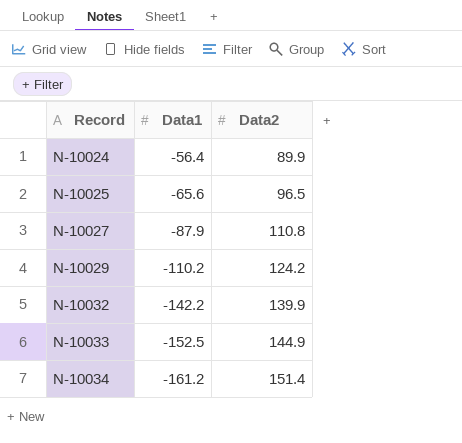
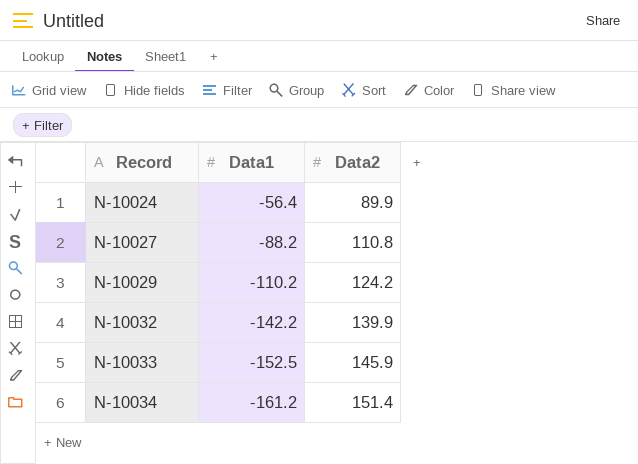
row N-10025: -65.6 | 96.5 -> none
N-10027 | Data1: -87.9 -> -88.2
N-10033 | Data2: 144.9 -> 145.9

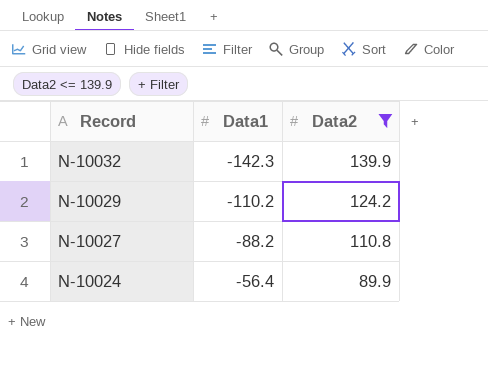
filter: none -> Data2 <= 139.9
row order: Record ascending -> Record descending
N-10032 | Data1: -142.2 -> -142.3

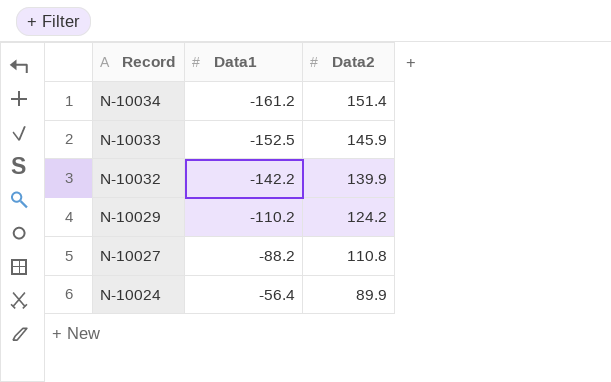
filter: Data2 <= 139.9 -> none
N-10032 | Data1: -142.3 -> -142.2

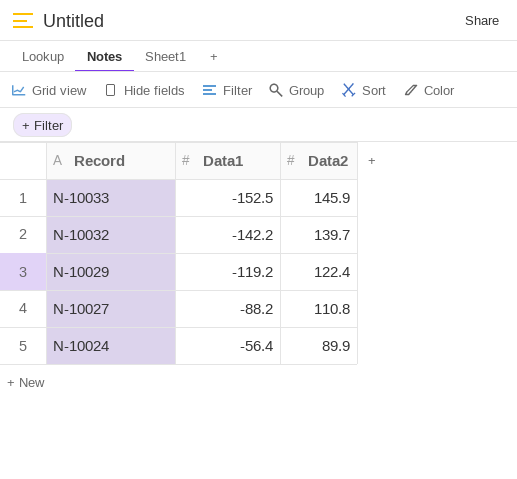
row N-10034: -161.2 | 151.4 -> none
N-10032 | Data2: 139.9 -> 139.7
N-10029 | Data1: -110.2 -> -119.2
N-10029 | Data2: 124.2 -> 122.4

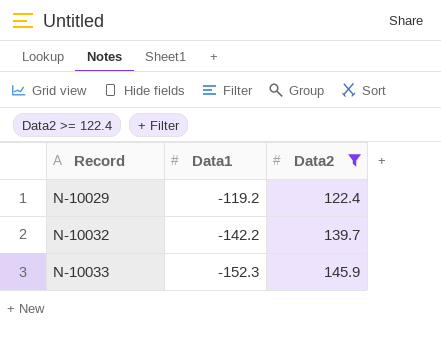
filter: none -> Data2 >= 122.4
row order: Record descending -> Record ascending
N-10033 | Data1: -152.5 -> -152.3

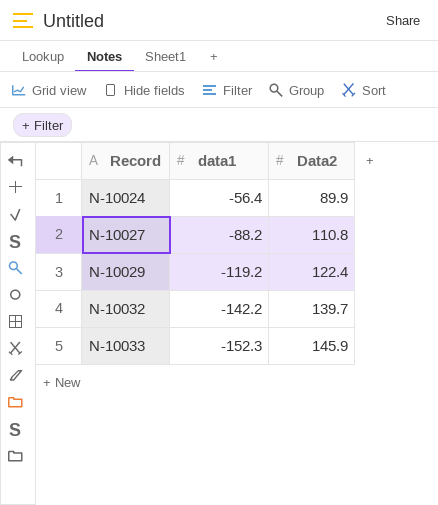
filter: Data2 >= 122.4 -> none
column name: Data1 -> data1

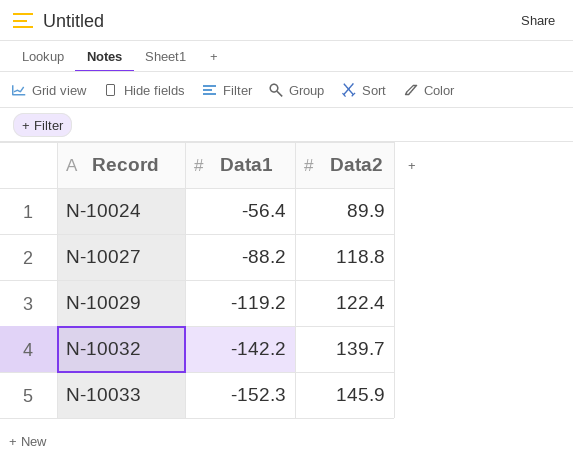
column name: data1 -> Data1
N-10027 | Data2: 110.8 -> 118.8

